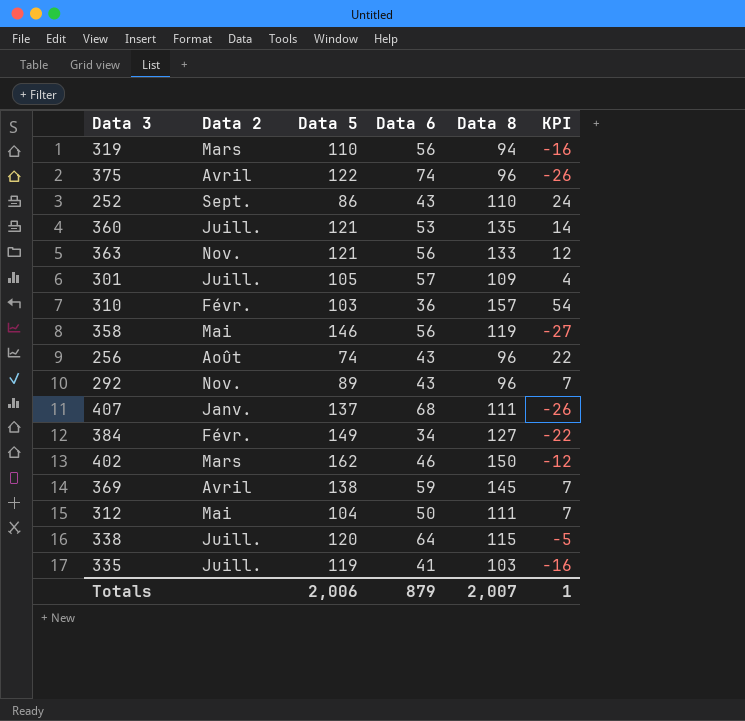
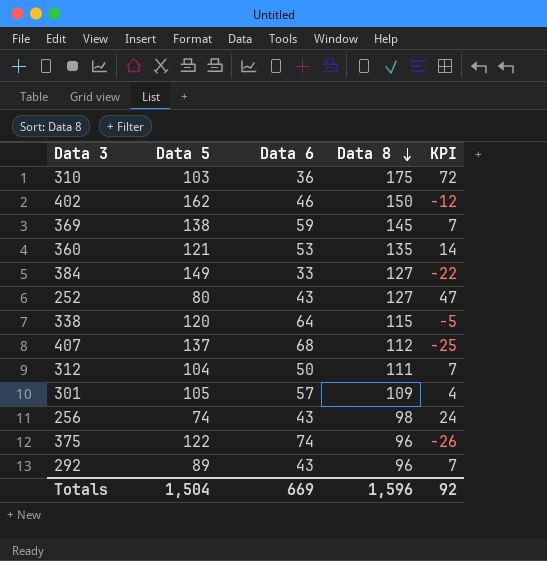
row order: none -> Data 8 descending
column Data 2 | position: 2 -> none
row 319: Mars | 110 | 56 | 94 | -16 -> none
row 363: Nov. | 121 | 56 | 133 | 12 -> none
row 358: Mai | 146 | 56 | 119 | -27 -> none
row 335: Juill. | 119 | 41 | 103 | -16 -> none
310 | Data 8: 157 -> 175
310 | KPI: 54 -> 72
384 | Data 6: 34 -> 33
252 | Data 5: 86 -> 80
252 | Data 8: 110 -> 127
252 | KPI: 24 -> 47
407 | Data 8: 111 -> 112
407 | KPI: -26 -> -25
256 | Data 8: 96 -> 98
256 | KPI: 22 -> 24
Totals | Data 5: 2,006 -> 1,504
Totals | Data 6: 879 -> 669
Totals | Data 8: 2,007 -> 1,596
Totals | KPI: 1 -> 92

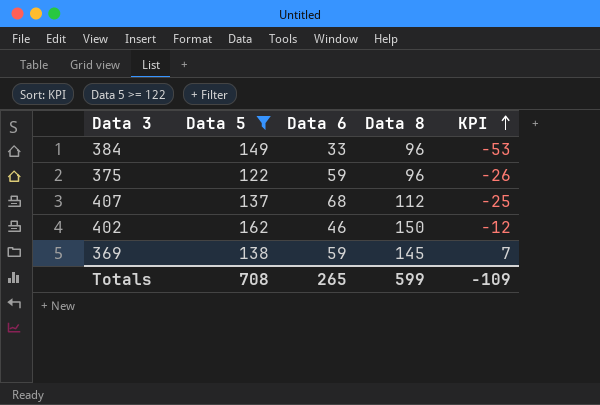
filter: none -> Data 5 >= 122
row order: Data 8 descending -> KPI ascending
384 | Data 8: 127 -> 96
384 | KPI: -22 -> -53
375 | Data 6: 74 -> 59
Totals | Data 5: 1,504 -> 708
Totals | Data 6: 669 -> 265
Totals | Data 8: 1,596 -> 599
Totals | KPI: 92 -> -109

